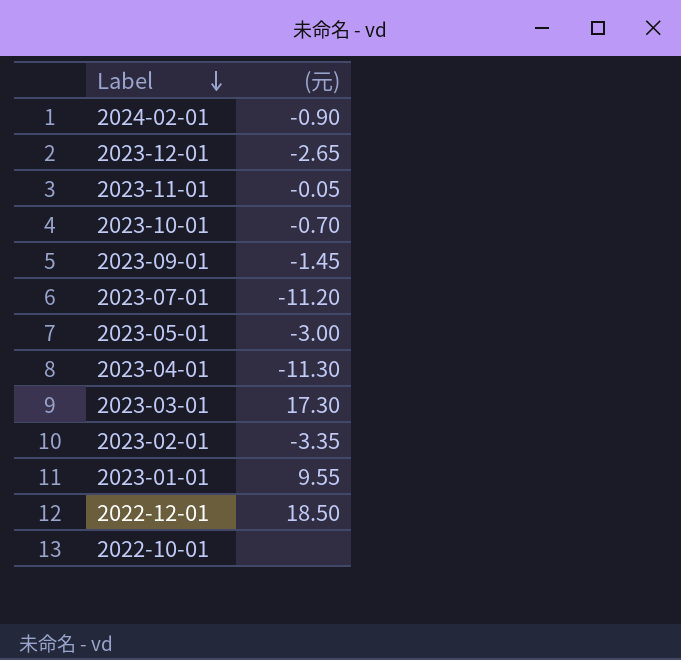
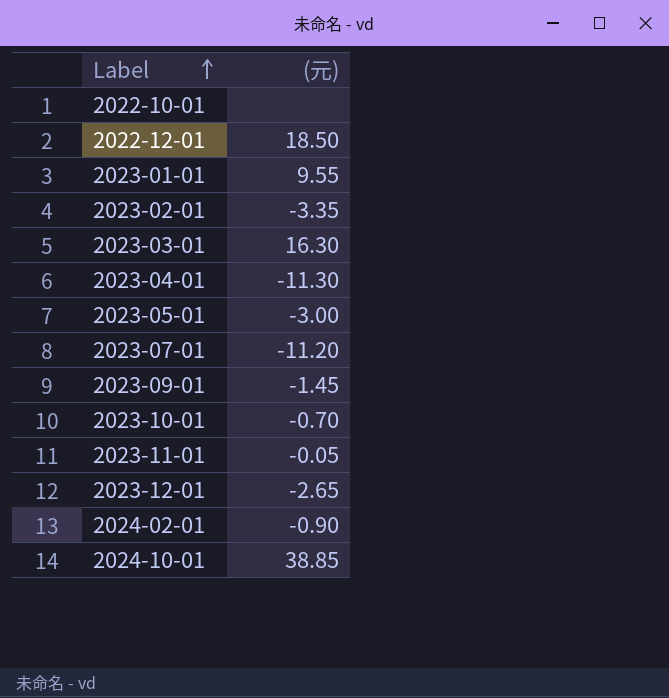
row order: Label descending -> Label ascending
2023-03-01 | (元): 17.30 -> 16.30
row 2024-10-01: none -> 38.85

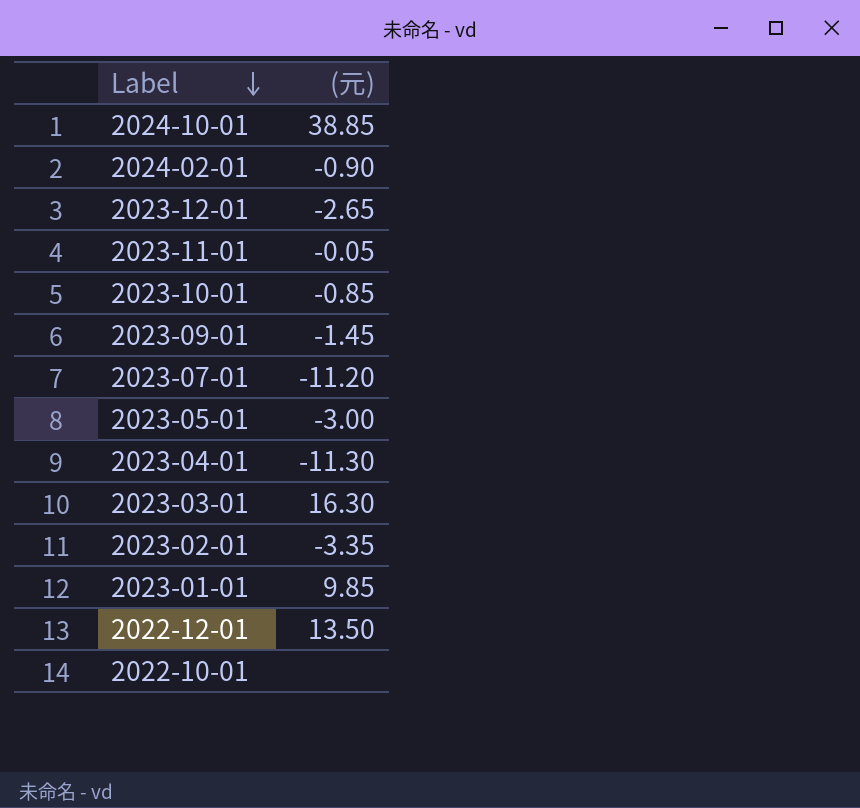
row order: Label ascending -> Label descending
2023-10-01 | (元): -0.70 -> -0.85
2023-01-01 | (元): 9.55 -> 9.85
2022-12-01 | (元): 18.50 -> 13.50

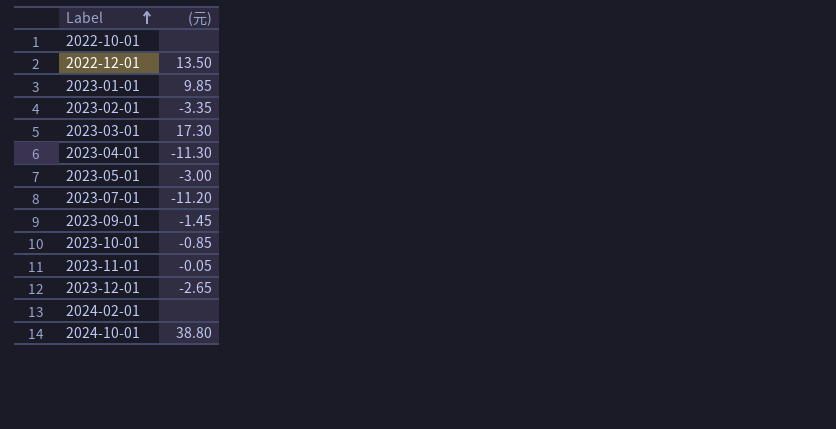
row order: Label descending -> Label ascending
2023-03-01 | (元): 16.30 -> 17.30
2024-02-01 | (元): -0.90 -> none
2024-10-01 | (元): 38.85 -> 38.80

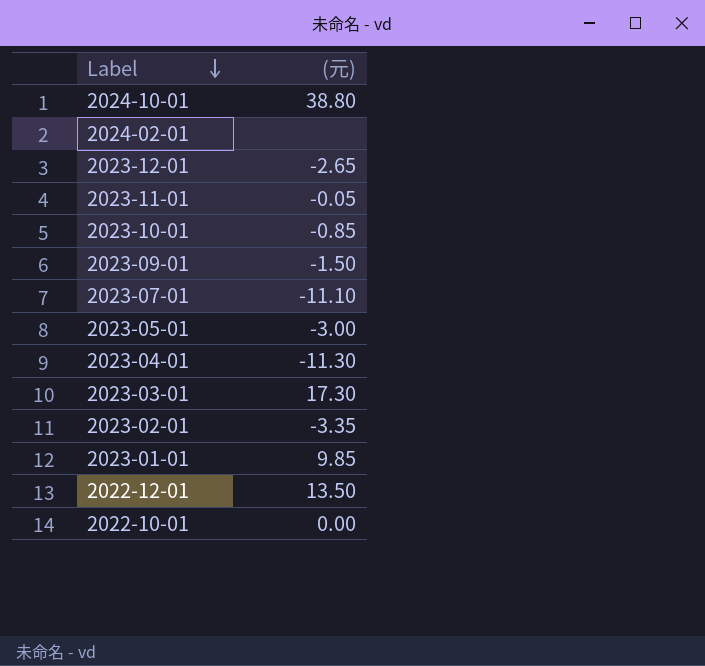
row order: Label ascending -> Label descending
2023-09-01 | (元): -1.45 -> -1.50
2023-07-01 | (元): -11.20 -> -11.10
2022-10-01 | (元): none -> 0.00

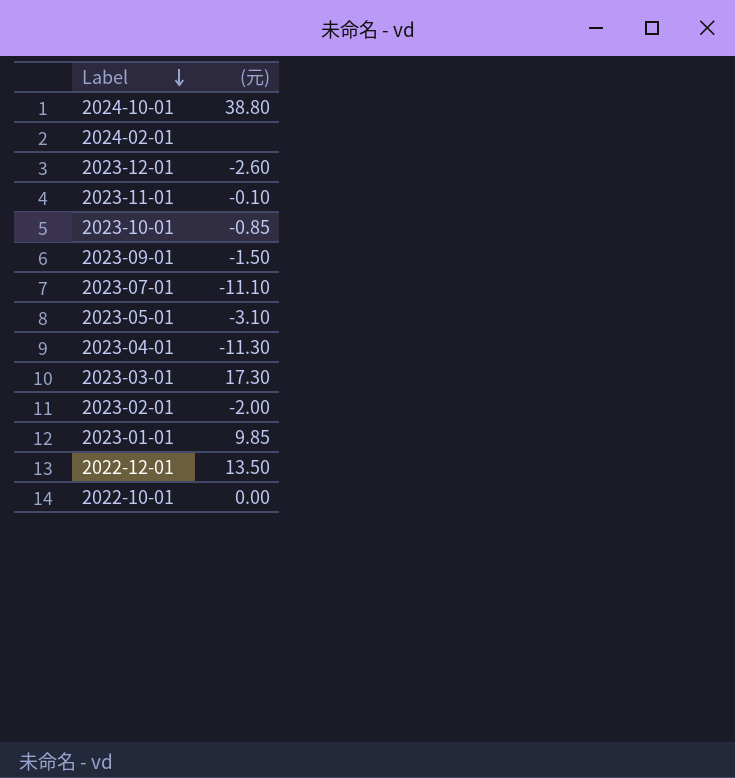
2023-12-01 | (元): -2.65 -> -2.60
2023-11-01 | (元): -0.05 -> -0.10
2023-05-01 | (元): -3.00 -> -3.10
2023-02-01 | (元): -3.35 -> -2.00

